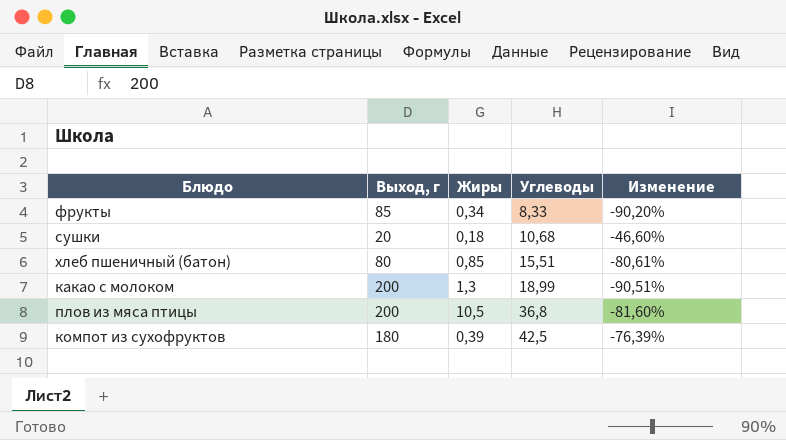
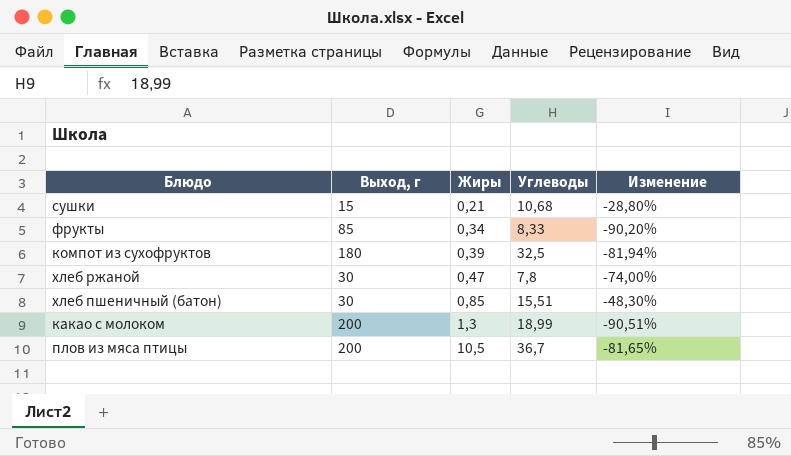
row order: Углеводы ascending -> Жиры ascending
сушки | Выход, г: 20 -> 15
сушки | Жиры: 0,18 -> 0,21
сушки | Изменение: -46,60% -> -28,80%
компот из сухофруктов | Углеводы: 42,5 -> 32,5
компот из сухофруктов | Изменение: -76,39% -> -81,94%
row хлеб ржаной: none -> 30 | 0,47 | 7,8 | -74,00%
хлеб пшеничный (батон) | Выход, г: 80 -> 30
хлеб пшеничный (батон) | Изменение: -80,61% -> -48,30%
плов из мяса птицы | Углеводы: 36,8 -> 36,7
плов из мяса птицы | Изменение: -81,60% -> -81,65%

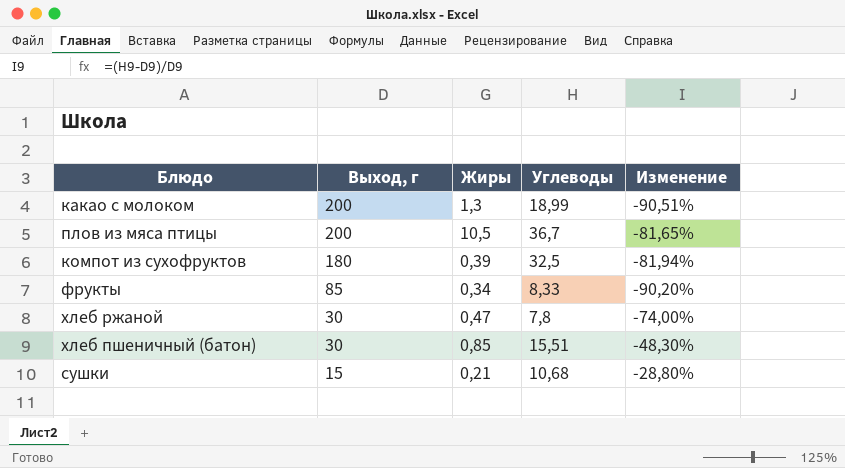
row order: Жиры ascending -> Выход, г descending

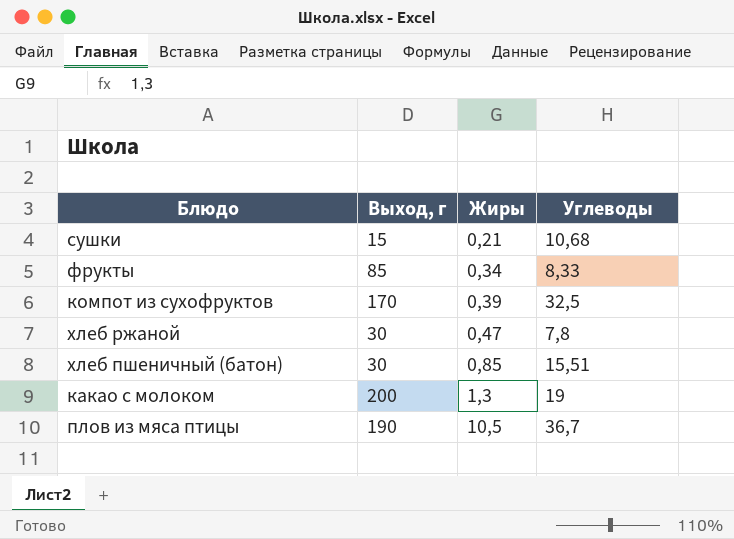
row order: Выход, г descending -> Жиры ascending
column Изменение | formula: ([Углеводы] - [Выход, г]) / [Выход, г] -> none
компот из сухофруктов | Выход, г: 180 -> 170
какао с молоком | Углеводы: 18,99 -> 19
плов из мяса птицы | Выход, г: 200 -> 190

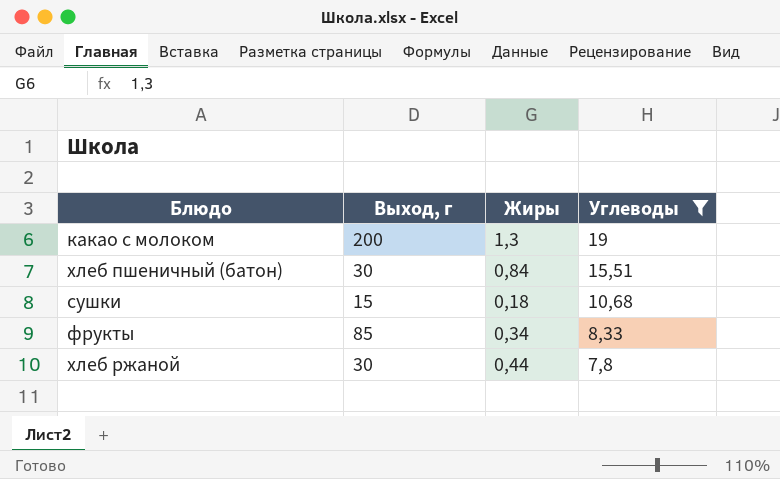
filter: none -> Углеводы <= 19
row order: Жиры ascending -> Углеводы descending
хлеб пшеничный (батон) | Жиры: 0,85 -> 0,84
сушки | Жиры: 0,21 -> 0,18
хлеб ржаной | Жиры: 0,47 -> 0,44

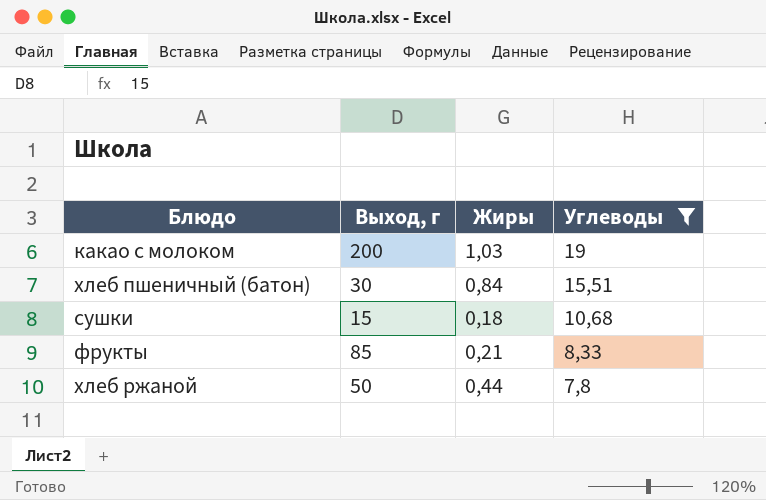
какао с молоком | Жиры: 1,3 -> 1,03
фрукты | Жиры: 0,34 -> 0,21
хлеб ржаной | Выход, г: 30 -> 50

